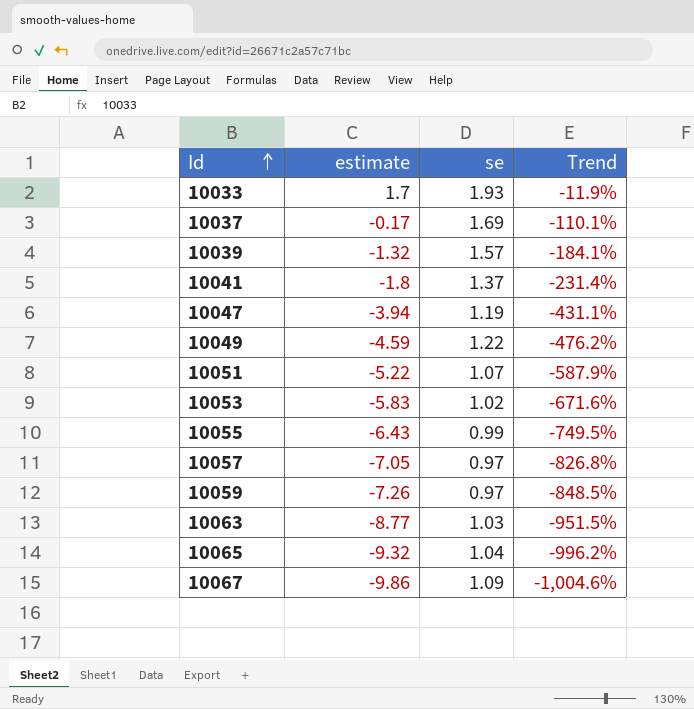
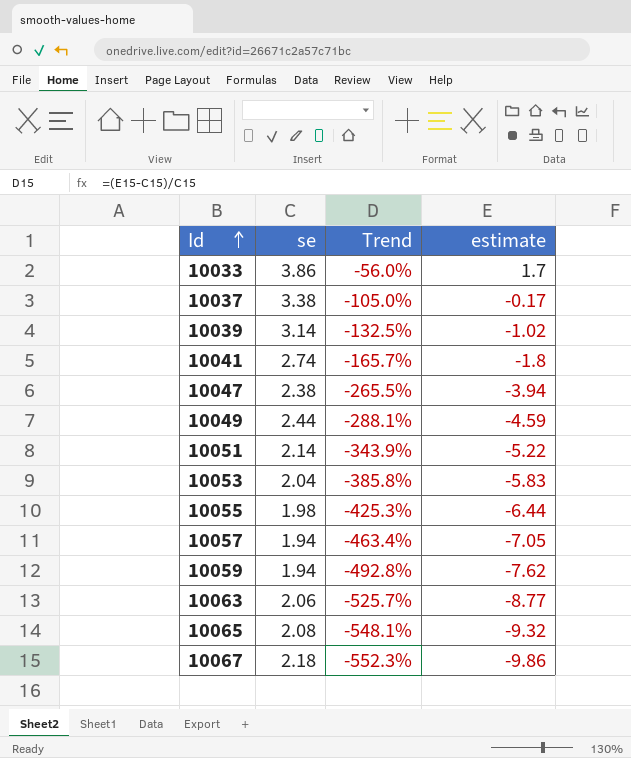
column estimate | position: 2 -> 4
10033 | se: 1.93 -> 3.86
10033 | Trend: -11.9% -> -56.0%
10037 | se: 1.69 -> 3.38
10037 | Trend: -110.1% -> -105.0%
10039 | se: 1.57 -> 3.14
10039 | Trend: -184.1% -> -132.5%
10039 | estimate: -1.32 -> -1.02
10041 | se: 1.37 -> 2.74
10041 | Trend: -231.4% -> -165.7%
10047 | se: 1.19 -> 2.38
10047 | Trend: -431.1% -> -265.5%
10049 | se: 1.22 -> 2.44
10049 | Trend: -476.2% -> -288.1%
10051 | se: 1.07 -> 2.14
10051 | Trend: -587.9% -> -343.9%
10053 | se: 1.02 -> 2.04
10053 | Trend: -671.6% -> -385.8%
10055 | se: 0.99 -> 1.98
10055 | Trend: -749.5% -> -425.3%
10055 | estimate: -6.43 -> -6.44
10057 | se: 0.97 -> 1.94
10057 | Trend: -826.8% -> -463.4%
10059 | se: 0.97 -> 1.94
10059 | Trend: -848.5% -> -492.8%
10059 | estimate: -7.26 -> -7.62
10063 | se: 1.03 -> 2.06
10063 | Trend: -951.5% -> -525.7%
10065 | se: 1.04 -> 2.08
10065 | Trend: -996.2% -> -548.1%
10067 | se: 1.09 -> 2.18
10067 | Trend: -1,004.6% -> -552.3%

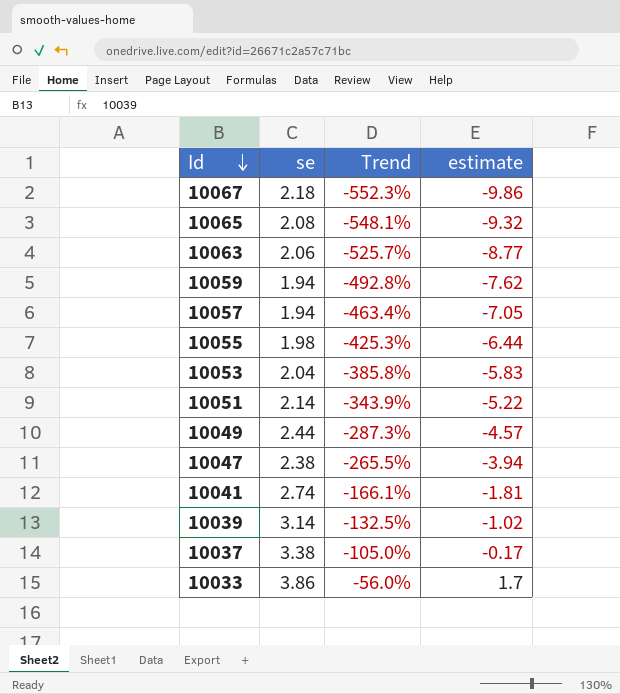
row order: Id ascending -> Id descending
10049 | Trend: -288.1% -> -287.3%
10049 | estimate: -4.59 -> -4.57
10041 | Trend: -165.7% -> -166.1%
10041 | estimate: -1.8 -> -1.81

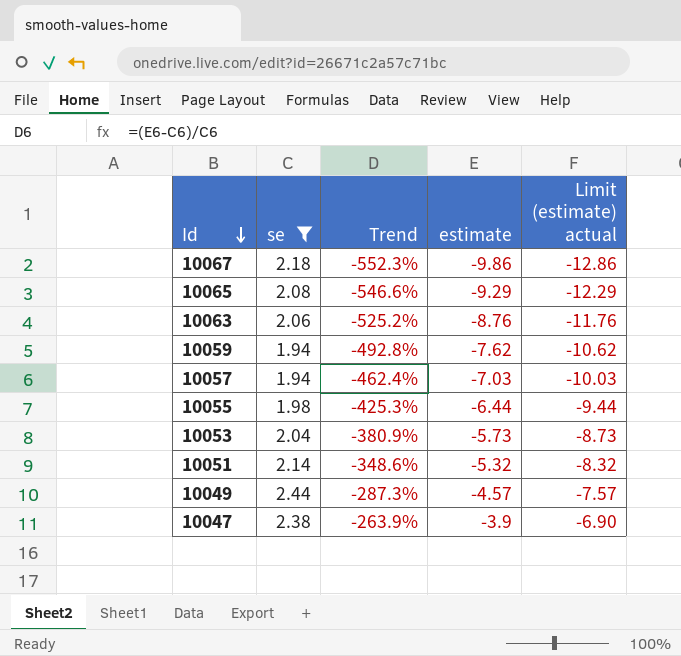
filter: none -> se <= 2.44
column Limit (estimate) actual | formula: none -> [estimate] - 3
10065 | Trend: -548.1% -> -546.6%
10065 | estimate: -9.32 -> -9.29
10063 | Trend: -525.7% -> -525.2%
10063 | estimate: -8.77 -> -8.76
10057 | Trend: -463.4% -> -462.4%
10057 | estimate: -7.05 -> -7.03
10053 | Trend: -385.8% -> -380.9%
10053 | estimate: -5.83 -> -5.73
10051 | Trend: -343.9% -> -348.6%
10051 | estimate: -5.22 -> -5.32
10047 | Trend: -265.5% -> -263.9%
10047 | estimate: -3.94 -> -3.9

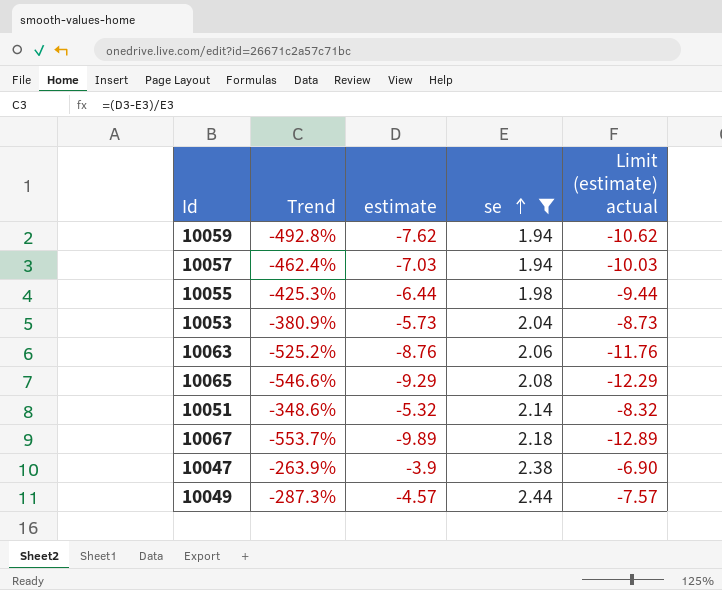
row order: Id descending -> se ascending
column se | position: 2 -> 4
10067 | Trend: -552.3% -> -553.7%
10067 | estimate: -9.86 -> -9.89
10067 | Limit (estimate) actual: -12.86 -> -12.89

